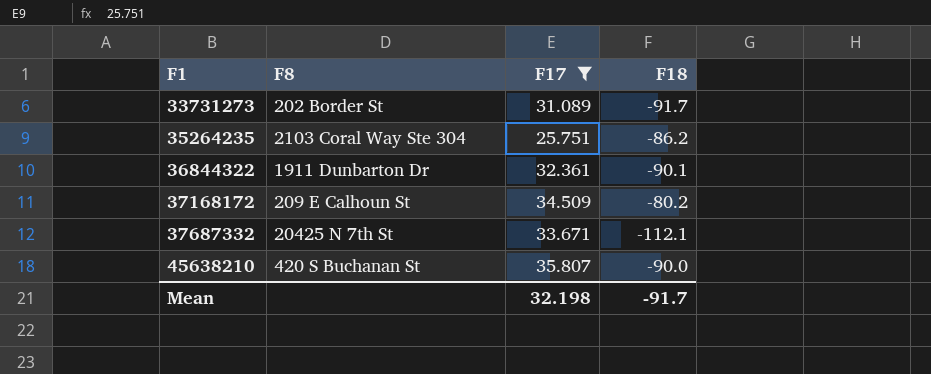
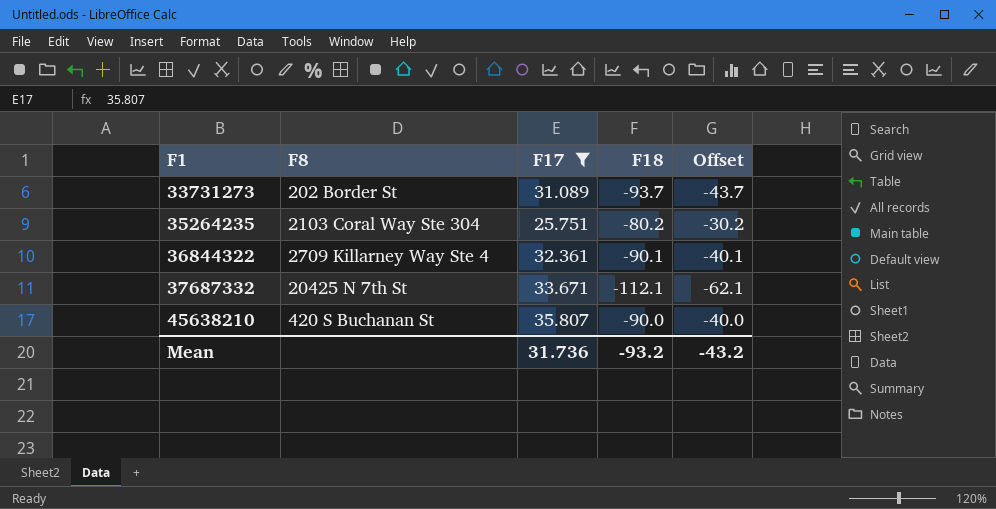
column Offset | formula: none -> [F18] + 50
row 37168172: 209 E Calhoun St | 34.509 | -80.2 -> none
33731273 | F18: -91.7 -> -93.7
35264235 | F18: -86.2 -> -80.2
36844322 | F8: 1911 Dunbarton Dr -> 2709 Killarney Way Ste 4
Mean | F17: 32.198 -> 31.736
Mean | F18: -91.7 -> -93.2

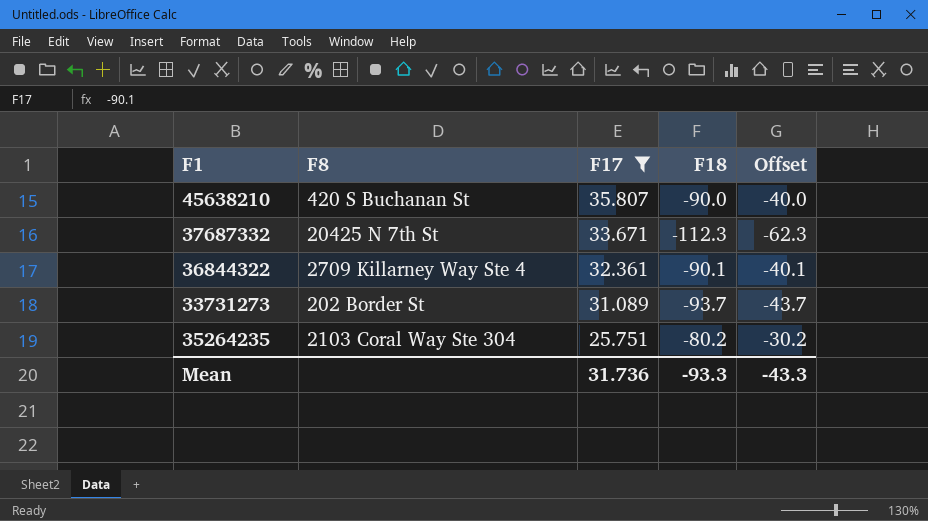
row order: F1 ascending -> F17 descending
37687332 | F18: -112.1 -> -112.3
37687332 | Offset: -62.1 -> -62.3
Mean | F18: -93.2 -> -93.3
Mean | Offset: -43.2 -> -43.3

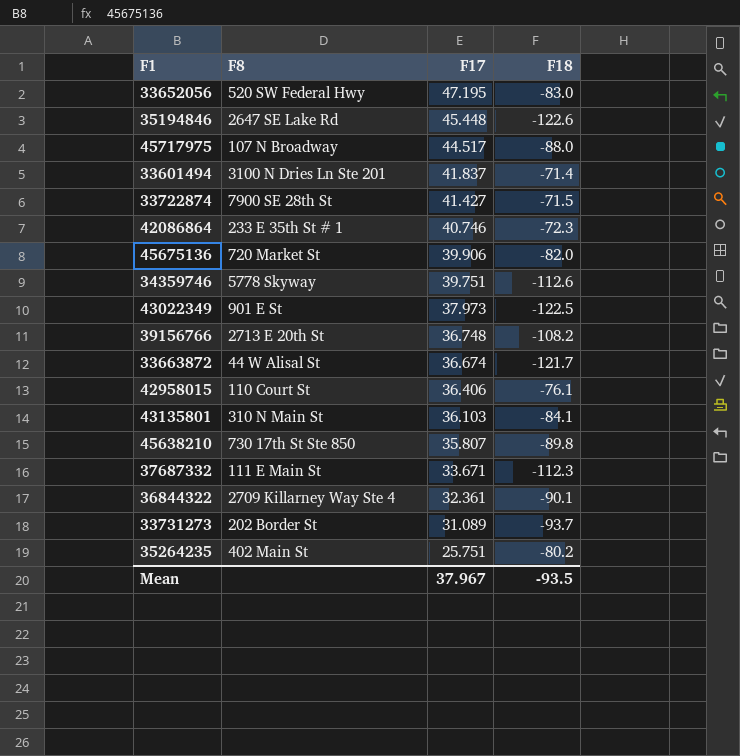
filter: F17 <= 35.807 -> none
column Offset | formula: [F18] + 50 -> none
45638210 | F8: 420 S Buchanan St -> 730 17th St Ste 850
45638210 | F18: -90.0 -> -89.8
37687332 | F8: 20425 N 7th St -> 111 E Main St
35264235 | F8: 2103 Coral Way Ste 304 -> 402 Main St
Mean | F17: 31.736 -> 37.967
Mean | F18: -93.3 -> -93.5

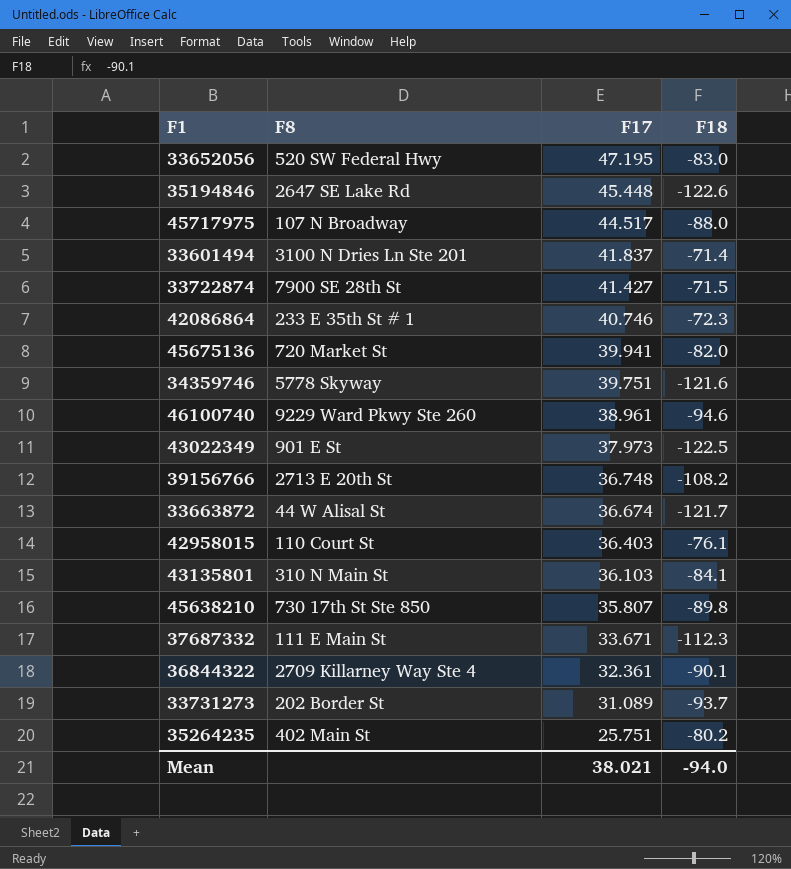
45675136 | F17: 39.906 -> 39.941
34359746 | F18: -112.6 -> -121.6
row 46100740: none -> 9229 Ward Pkwy Ste 260 | 38.961 | -94.6
42958015 | F17: 36.406 -> 36.403
Mean | F17: 37.967 -> 38.021
Mean | F18: -93.5 -> -94.0

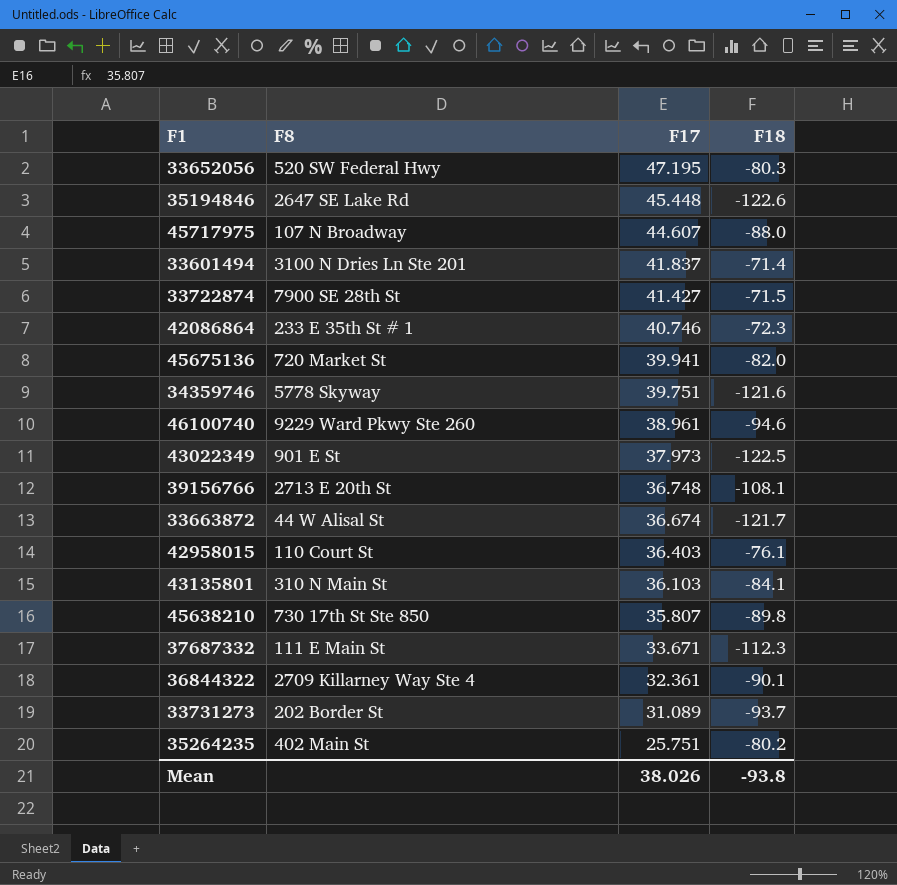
33652056 | F18: -83.0 -> -80.3
45717975 | F17: 44.517 -> 44.607
39156766 | F18: -108.2 -> -108.1
Mean | F17: 38.021 -> 38.026
Mean | F18: -94.0 -> -93.8

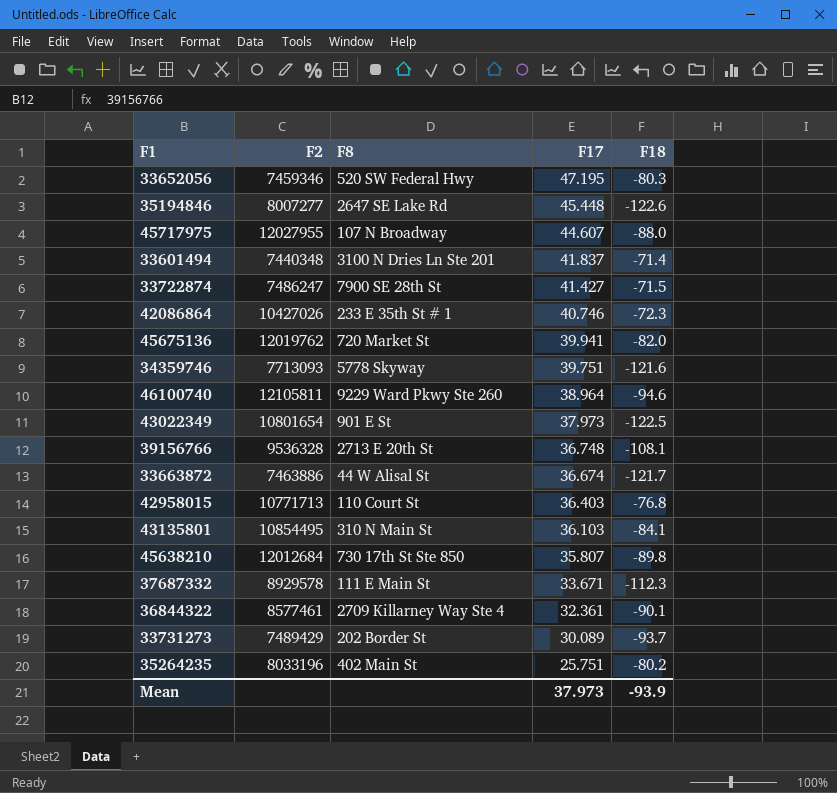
column F2 | position: none -> 2
46100740 | F17: 38.961 -> 38.964
42958015 | F18: -76.1 -> -76.8
33731273 | F17: 31.089 -> 30.089
Mean | F17: 38.026 -> 37.973
Mean | F18: -93.8 -> -93.9

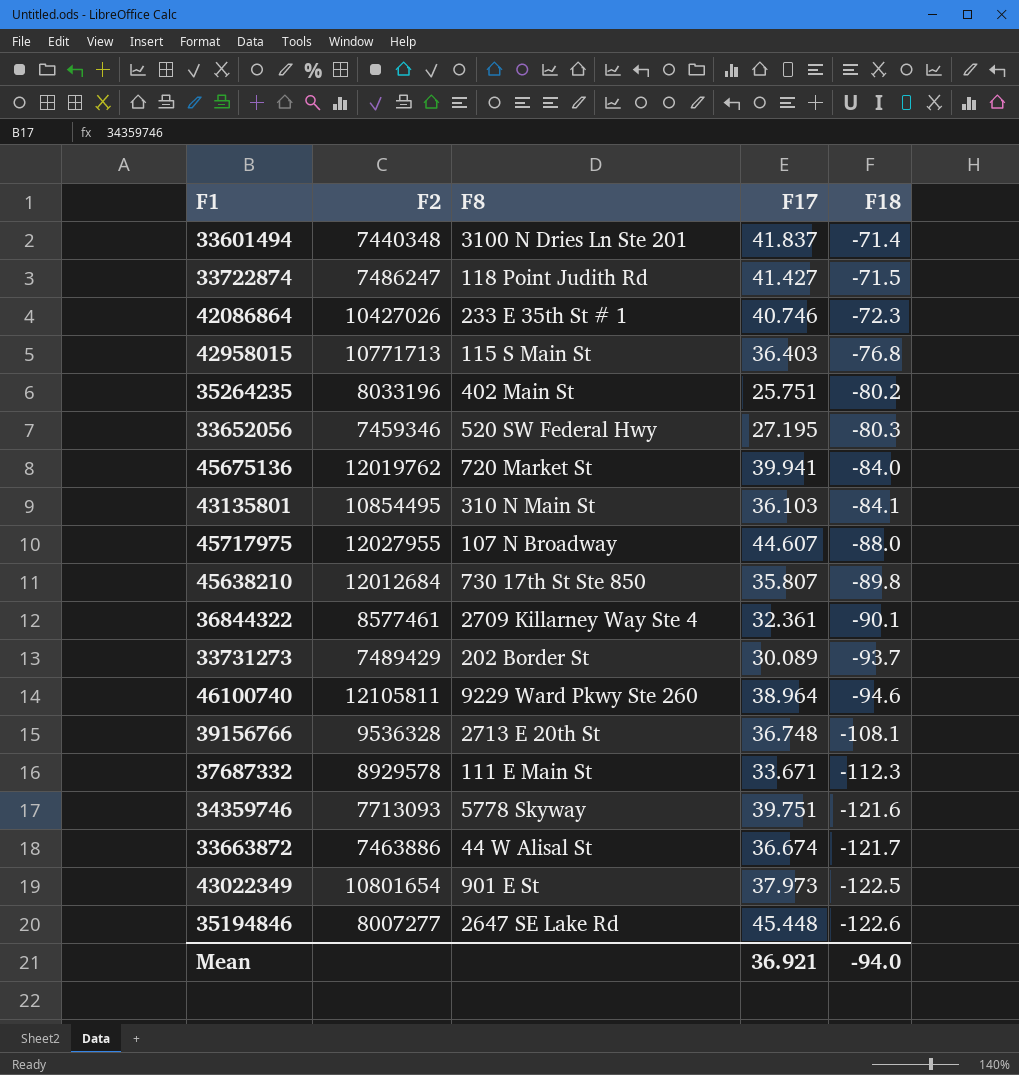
row order: F17 descending -> F18 descending
33722874 | F8: 7900 SE 28th St -> 118 Point Judith Rd
42958015 | F8: 110 Court St -> 115 S Main St
33652056 | F17: 47.195 -> 27.195
45675136 | F18: -82.0 -> -84.0
Mean | F17: 37.973 -> 36.921
Mean | F18: -93.9 -> -94.0

